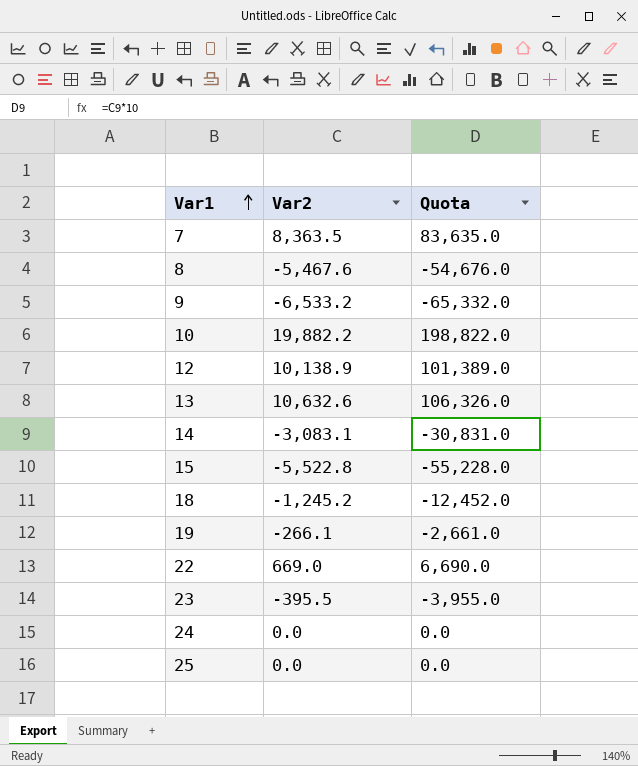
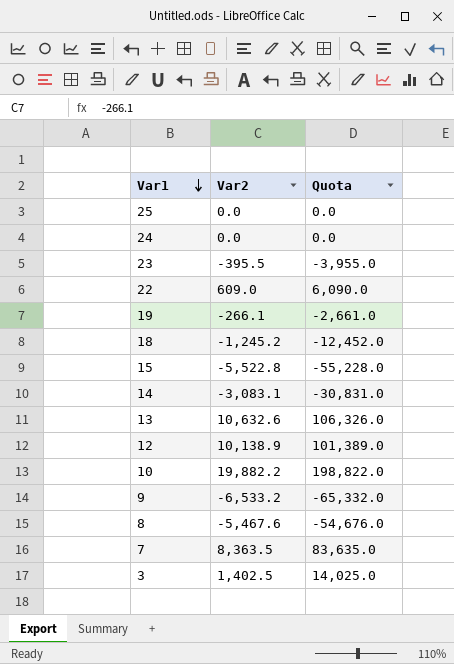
row order: Var1 ascending -> Var1 descending
22 | Var2: 669.0 -> 609.0
22 | Quota: 6,690.0 -> 6,090.0
row 3: none -> 1,402.5 | 14,025.0

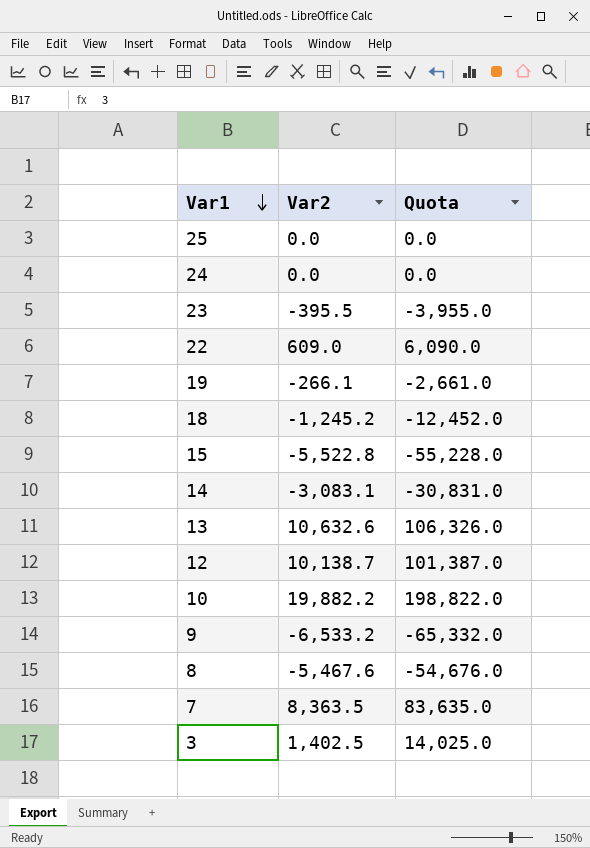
12 | Var2: 10,138.9 -> 10,138.7
12 | Quota: 101,389.0 -> 101,387.0

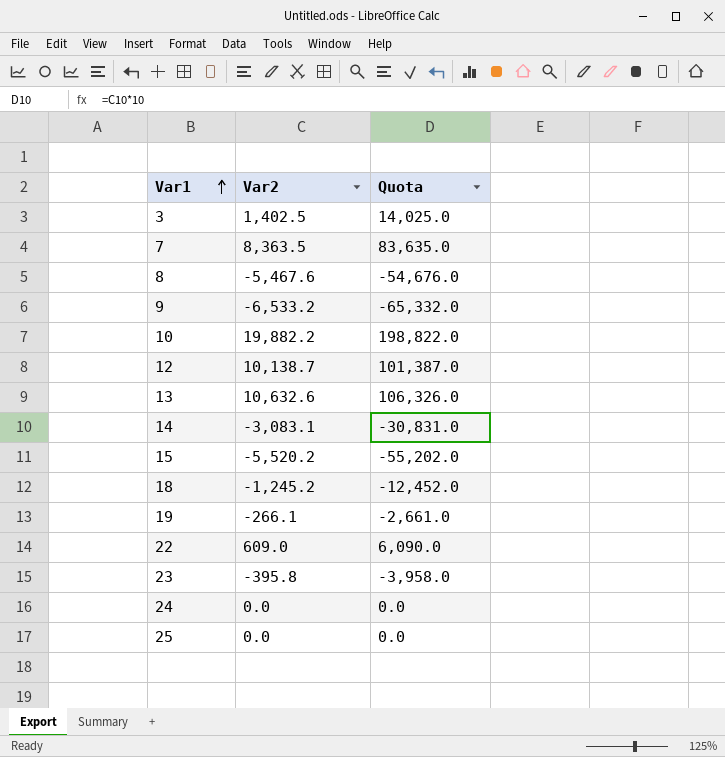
row order: Var1 descending -> Var1 ascending
15 | Var2: -5,522.8 -> -5,520.2
15 | Quota: -55,228.0 -> -55,202.0
23 | Var2: -395.5 -> -395.8
23 | Quota: -3,955.0 -> -3,958.0

